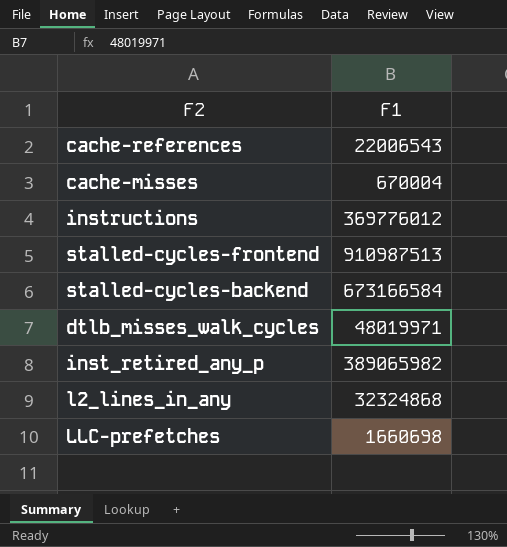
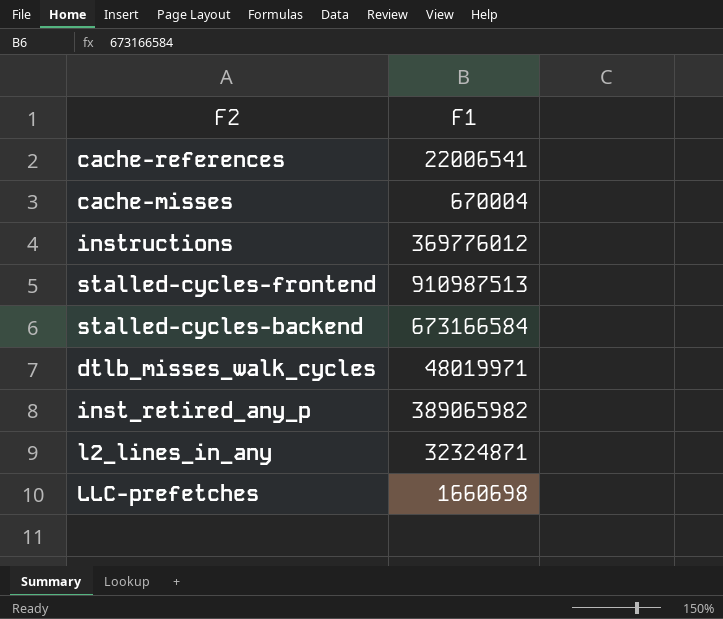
cache-references | F1: 22006543 -> 22006541
l2_lines_in_any | F1: 32324868 -> 32324871

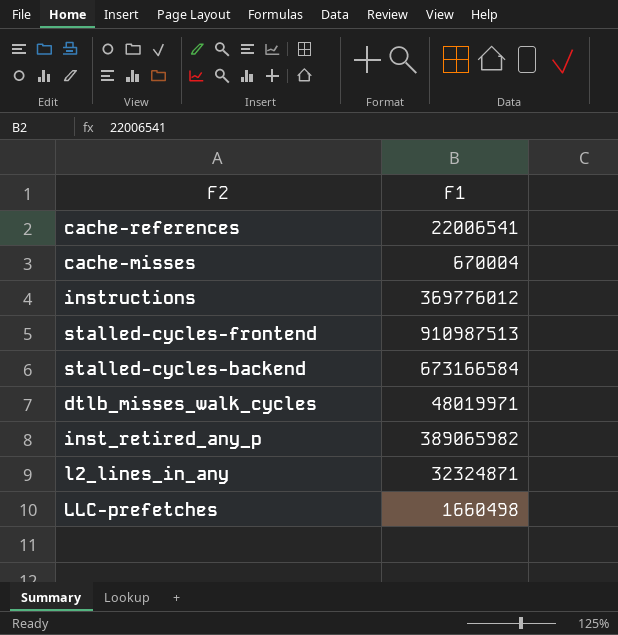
LLC-prefetches | F1: 1660698 -> 1660498

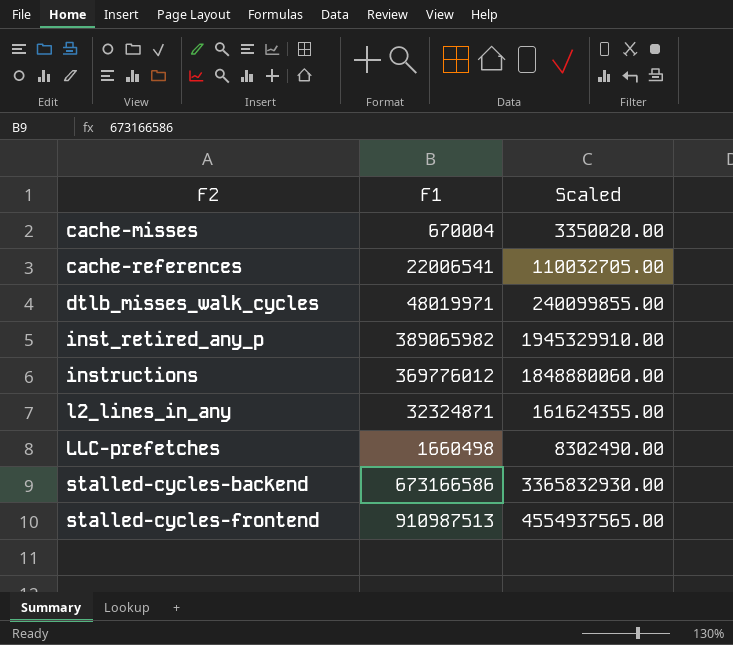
row order: none -> F2 ascending
column Scaled | formula: none -> [F1] * 5
stalled-cycles-backend | F1: 673166584 -> 673166586

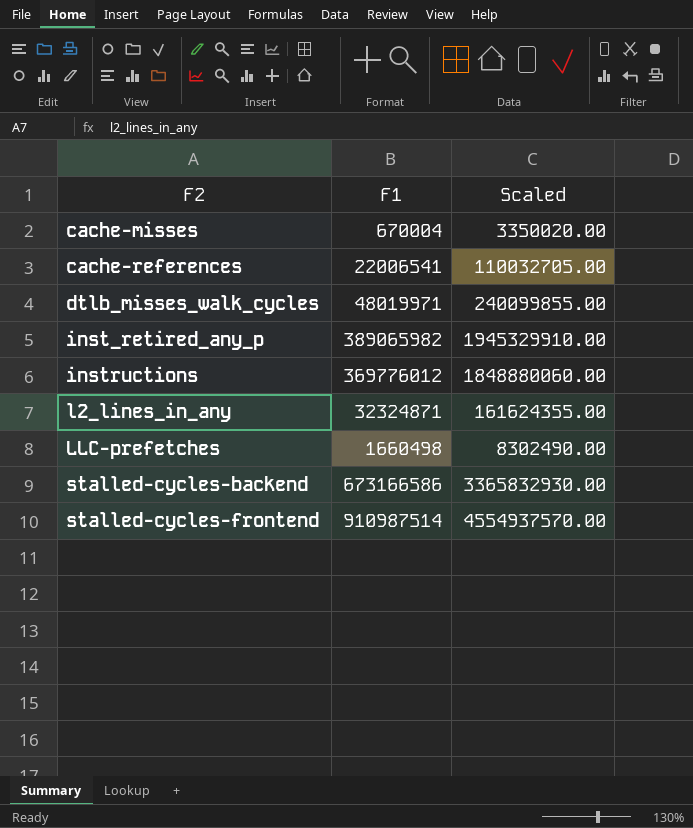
stalled-cycles-frontend | F1: 910987513 -> 910987514
stalled-cycles-frontend | Scaled: 4554937565.00 -> 4554937570.00

